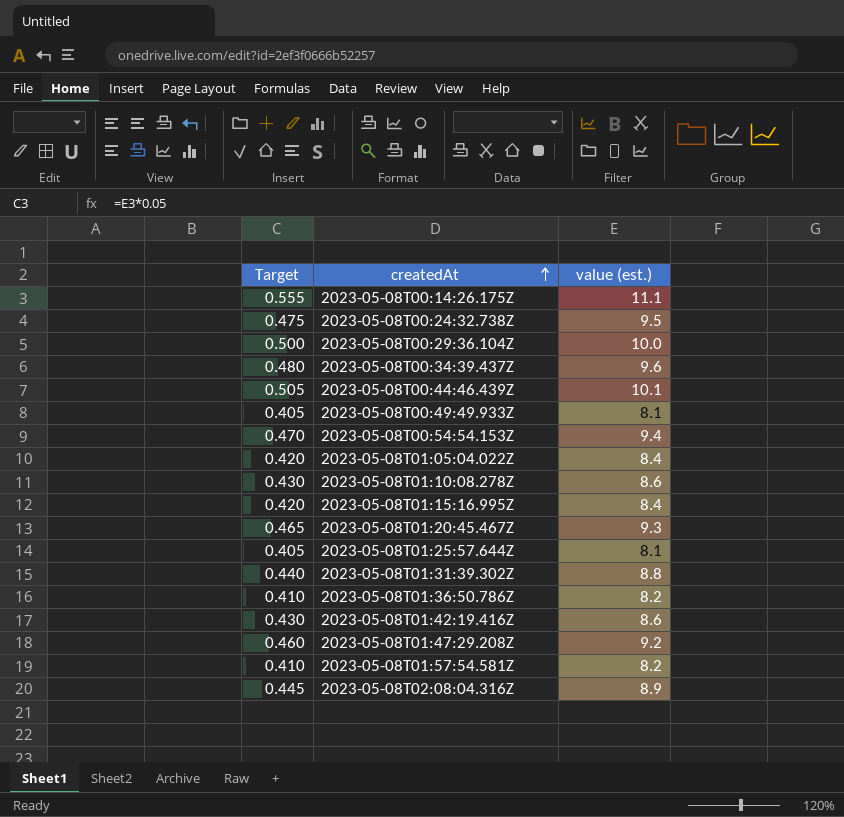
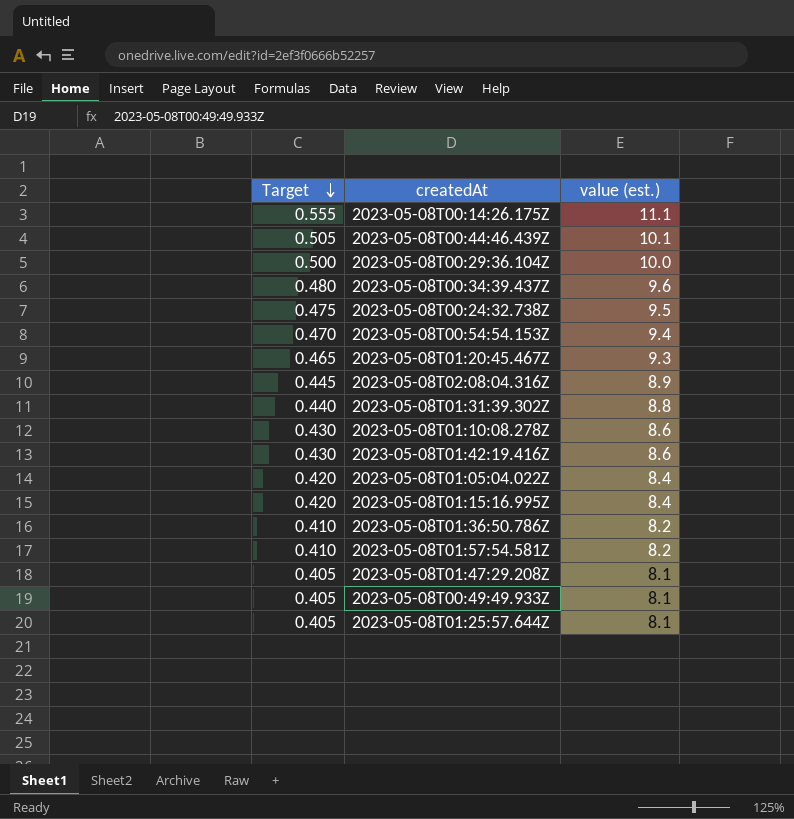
row order: createdAt ascending -> Target descending
2023-05-08T01:47:29.208Z | Target: 0.460 -> 0.405
2023-05-08T01:47:29.208Z | value (est.): 9.2 -> 8.1

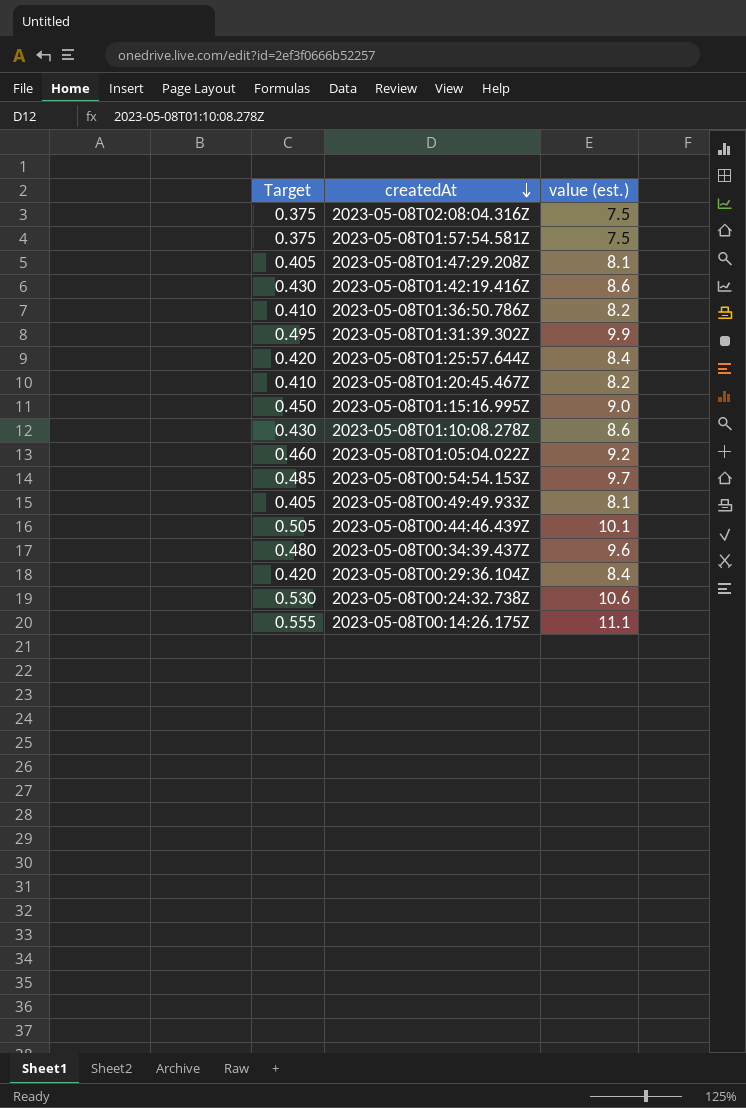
row order: Target descending -> createdAt descending
2023-05-08T02:08:04.316Z | Target: 0.445 -> 0.375
2023-05-08T02:08:04.316Z | value (est.): 8.9 -> 7.5
2023-05-08T01:57:54.581Z | Target: 0.410 -> 0.375
2023-05-08T01:57:54.581Z | value (est.): 8.2 -> 7.5
2023-05-08T01:31:39.302Z | Target: 0.440 -> 0.495
2023-05-08T01:31:39.302Z | value (est.): 8.8 -> 9.9
2023-05-08T01:25:57.644Z | Target: 0.405 -> 0.420
2023-05-08T01:25:57.644Z | value (est.): 8.1 -> 8.4
2023-05-08T01:20:45.467Z | Target: 0.465 -> 0.410
2023-05-08T01:20:45.467Z | value (est.): 9.3 -> 8.2
2023-05-08T01:15:16.995Z | Target: 0.420 -> 0.450
2023-05-08T01:15:16.995Z | value (est.): 8.4 -> 9.0
2023-05-08T01:05:04.022Z | Target: 0.420 -> 0.460
2023-05-08T01:05:04.022Z | value (est.): 8.4 -> 9.2
2023-05-08T00:54:54.153Z | Target: 0.470 -> 0.485
2023-05-08T00:54:54.153Z | value (est.): 9.4 -> 9.7
2023-05-08T00:29:36.104Z | Target: 0.500 -> 0.420
2023-05-08T00:29:36.104Z | value (est.): 10.0 -> 8.4
2023-05-08T00:24:32.738Z | Target: 0.475 -> 0.530
2023-05-08T00:24:32.738Z | value (est.): 9.5 -> 10.6

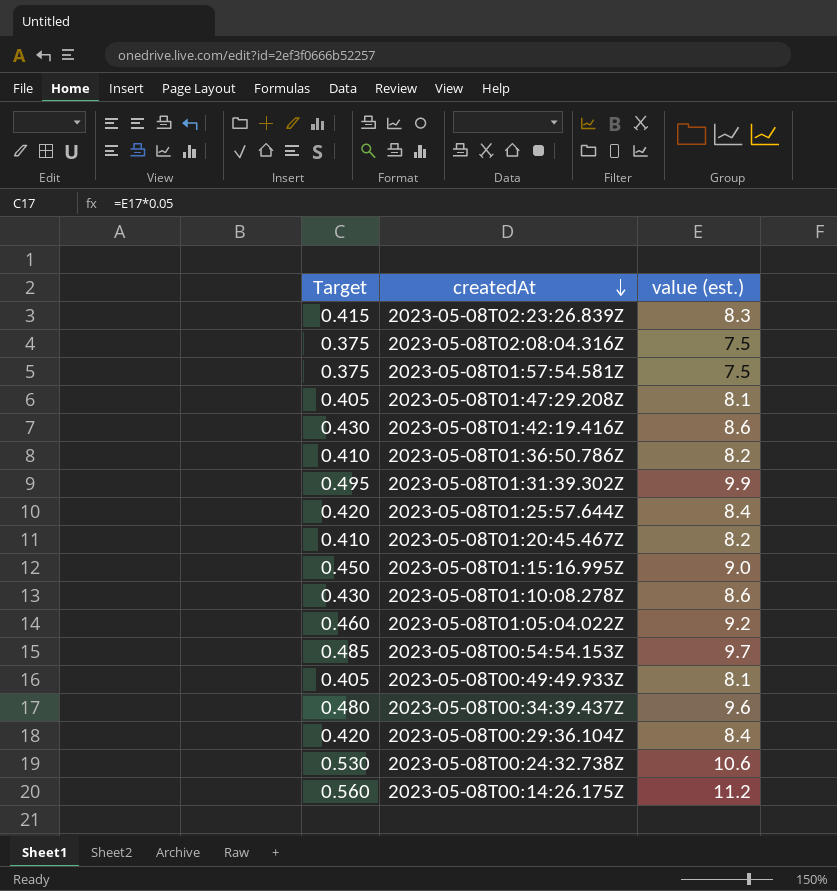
row 2023-05-08T00:44:46.439Z: 0.505 | 10.1 -> none
row 2023-05-08T02:23:26.839Z: none -> 0.415 | 8.3
2023-05-08T00:14:26.175Z | Target: 0.555 -> 0.560
2023-05-08T00:14:26.175Z | value (est.): 11.1 -> 11.2

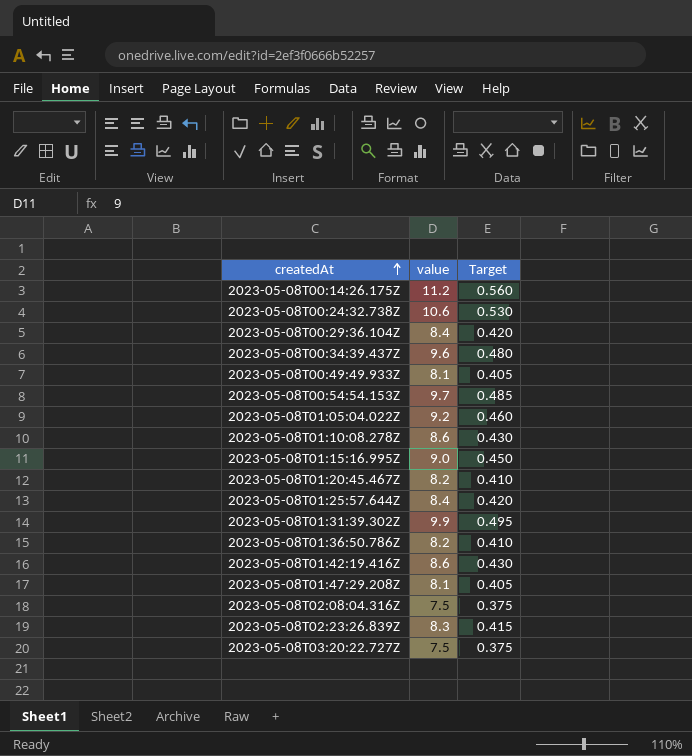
row order: createdAt descending -> createdAt ascending
column name: value (est.) -> value
column Target | position: 1 -> 3
row 2023-05-08T01:57:54.581Z: 0.375 | 7.5 -> none
row 2023-05-08T03:20:22.727Z: none -> 7.5 | 0.375

